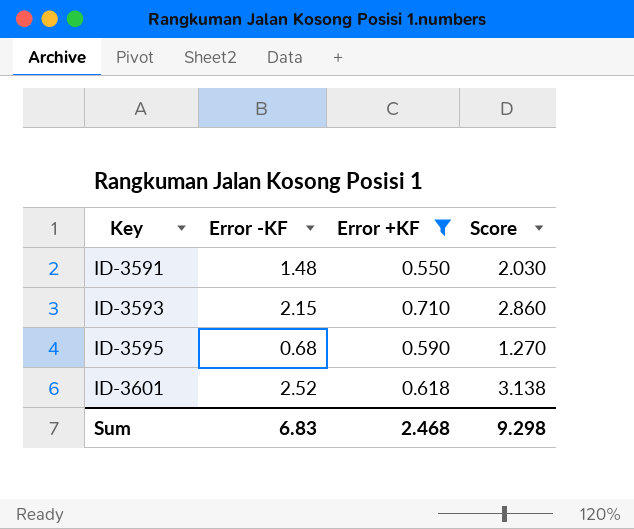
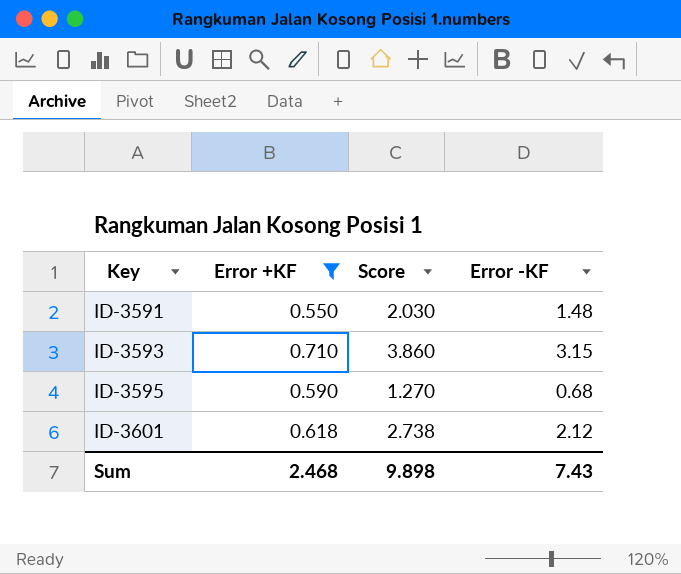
column Error -KF | position: 2 -> 4
ID-3593 | Score: 2.860 -> 3.860
ID-3593 | Error -KF: 2.15 -> 3.15
ID-3601 | Score: 3.138 -> 2.738
ID-3601 | Error -KF: 2.52 -> 2.12
Sum | Score: 9.298 -> 9.898
Sum | Error -KF: 6.83 -> 7.43

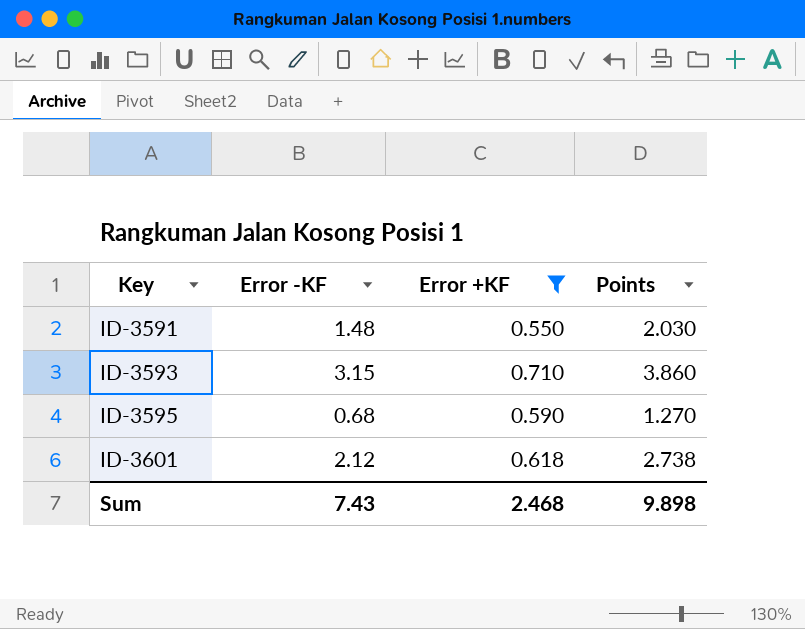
column Error -KF | position: 4 -> 2
column name: Score -> Points

